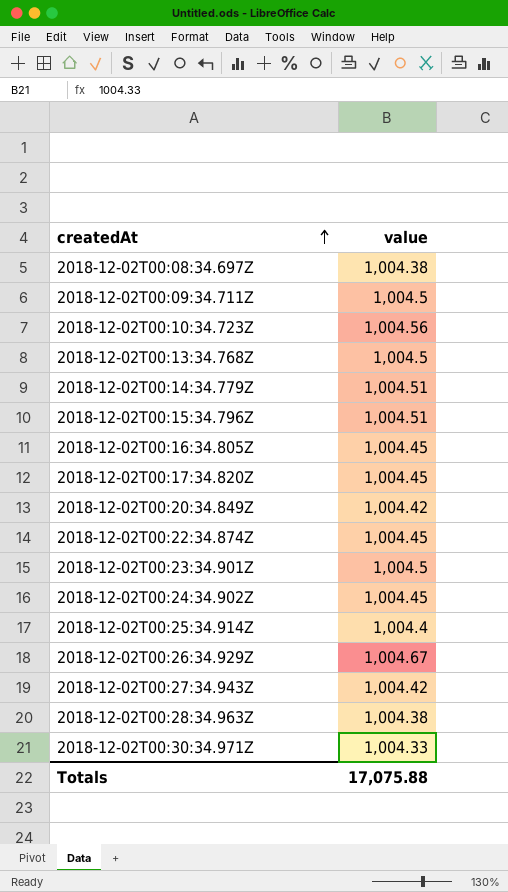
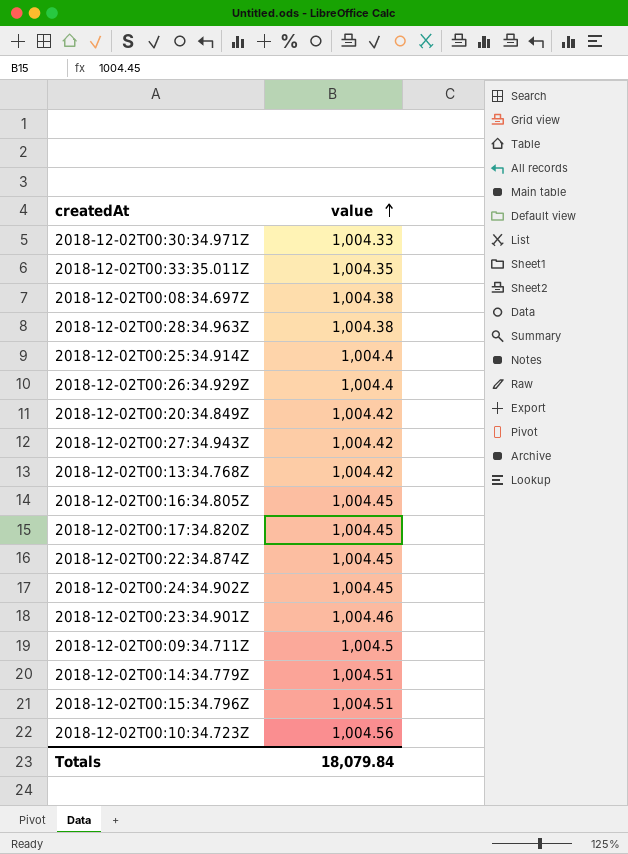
row order: createdAt ascending -> value ascending
row 2018-12-02T00:33:35.011Z: none -> 1,004.35
2018-12-02T00:26:34.929Z | value: 1,004.67 -> 1,004.4
2018-12-02T00:13:34.768Z | value: 1,004.5 -> 1,004.42
2018-12-02T00:23:34.901Z | value: 1,004.5 -> 1,004.46
Totals | value: 17,075.88 -> 18,079.84

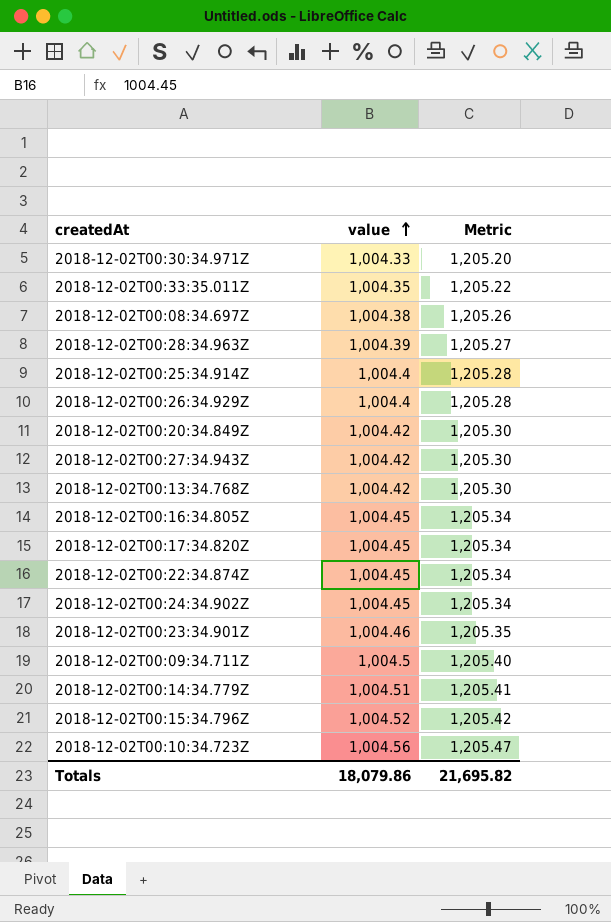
column Metric | formula: none -> [value] * 1.2
2018-12-02T00:28:34.963Z | value: 1,004.38 -> 1,004.39
2018-12-02T00:15:34.796Z | value: 1,004.51 -> 1,004.52
Totals | value: 18,079.84 -> 18,079.86

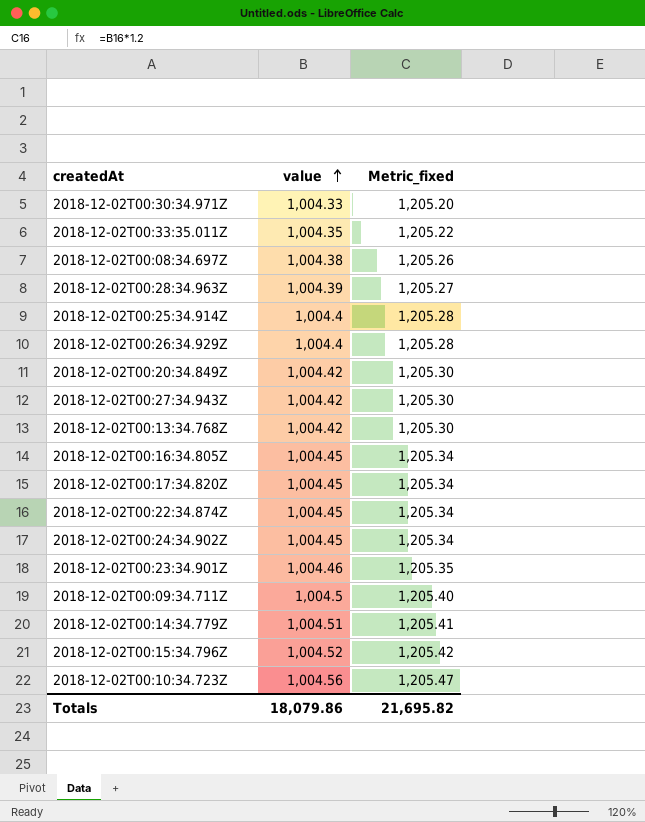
column name: Metric -> Metric_fixed

